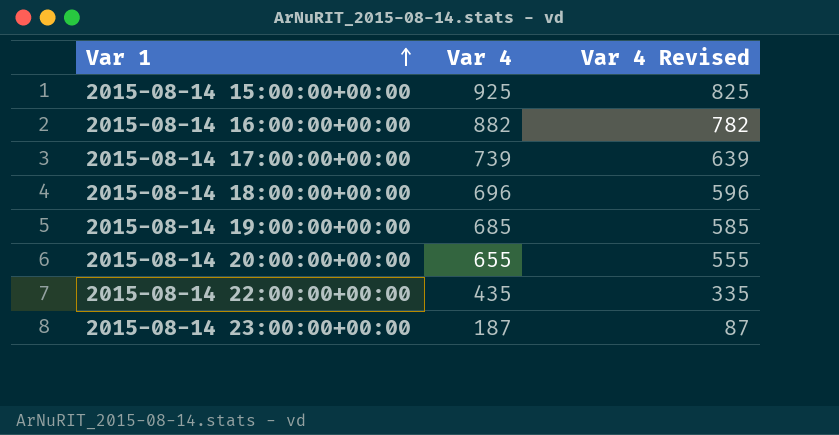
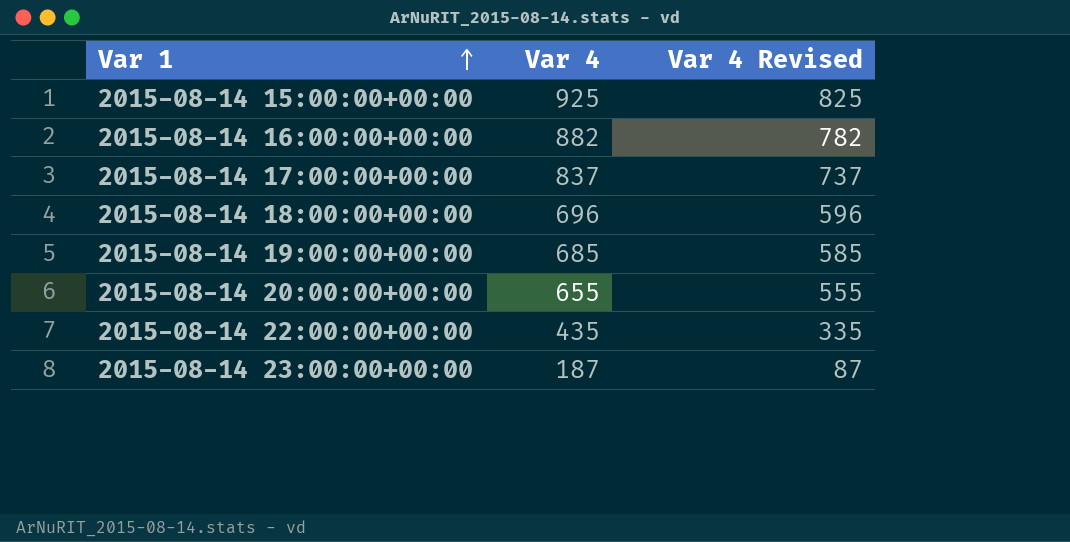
2015-08-14 17:00:00+00:00 | Var 4: 739 -> 837
2015-08-14 17:00:00+00:00 | Var 4 Revised: 639 -> 737

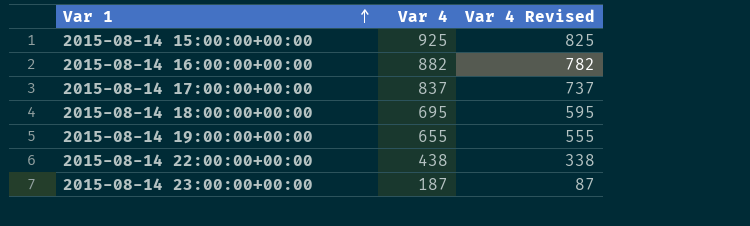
row 2015-08-14 20:00:00+00:00: 655 | 555 -> none
2015-08-14 18:00:00+00:00 | Var 4: 696 -> 695
2015-08-14 18:00:00+00:00 | Var 4 Revised: 596 -> 595
2015-08-14 19:00:00+00:00 | Var 4: 685 -> 655
2015-08-14 19:00:00+00:00 | Var 4 Revised: 585 -> 555
2015-08-14 22:00:00+00:00 | Var 4: 435 -> 438
2015-08-14 22:00:00+00:00 | Var 4 Revised: 335 -> 338

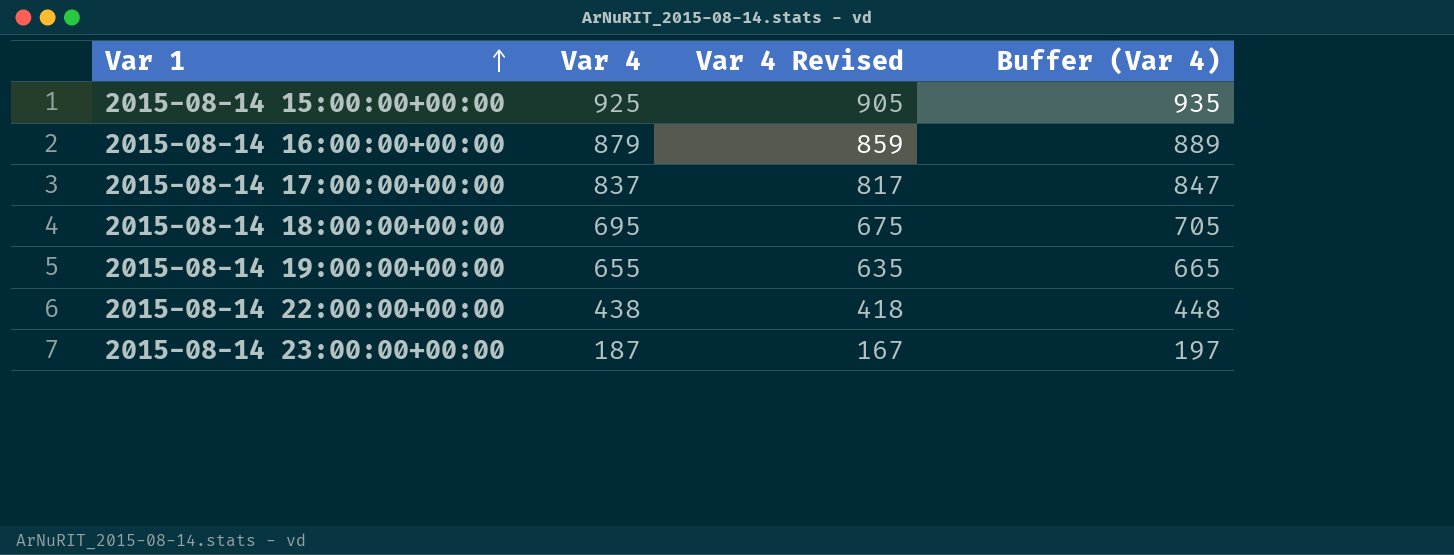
column Var 4 Revised | formula: [Var 4] - 100 -> [Var 4] - 20
column Buffer (Var 4) | formula: none -> [Var 4] + 10
2015-08-14 16:00:00+00:00 | Var 4: 882 -> 879

